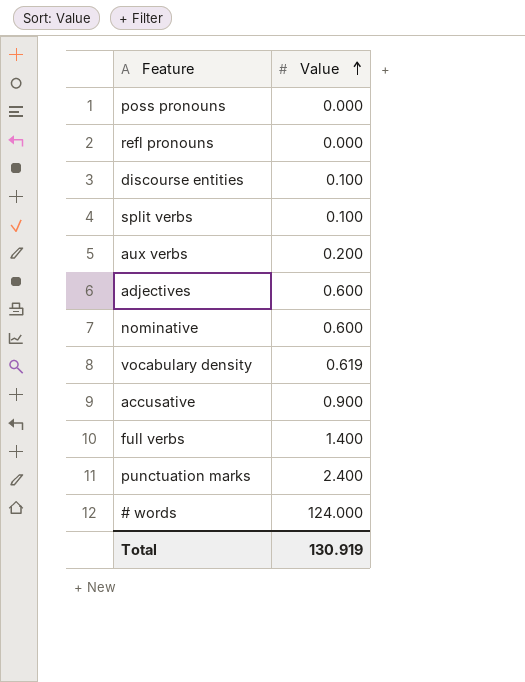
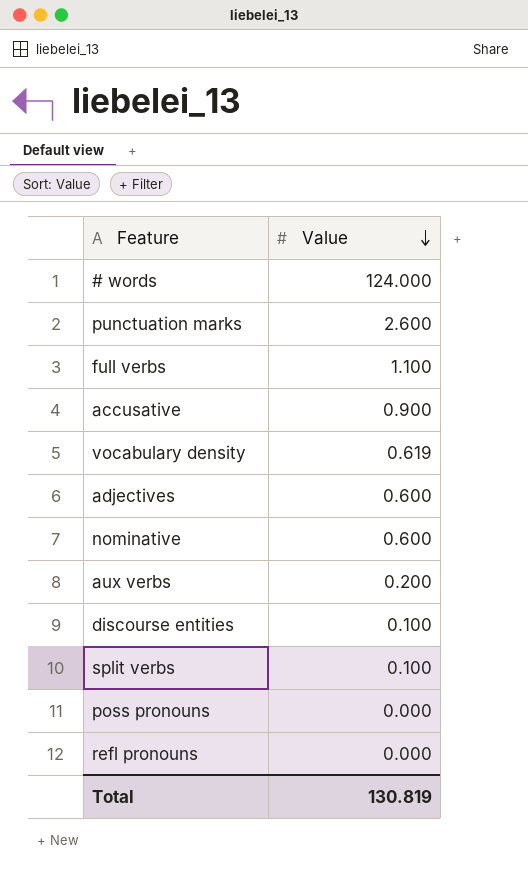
row order: Value ascending -> Value descending
punctuation marks | Value: 2.400 -> 2.600
full verbs | Value: 1.400 -> 1.100
Total | Value: 130.919 -> 130.819

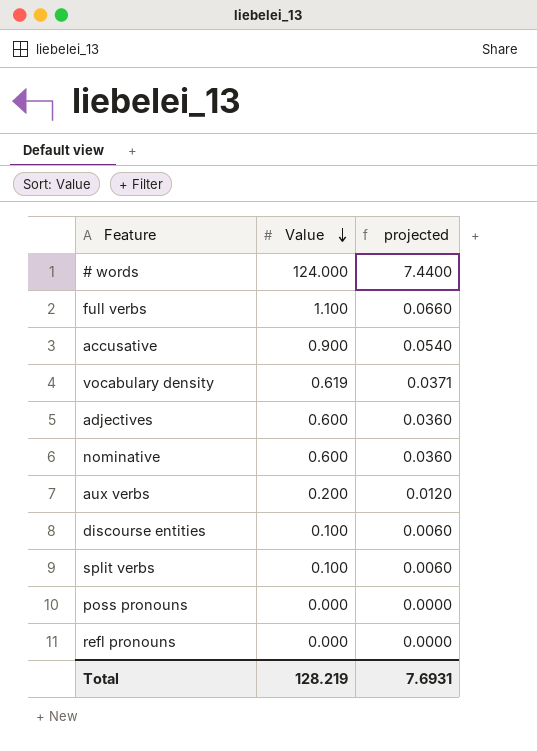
column projected | formula: none -> [Value] * 0.06
row punctuation marks: 2.600 -> none
Total | Value: 130.819 -> 128.219

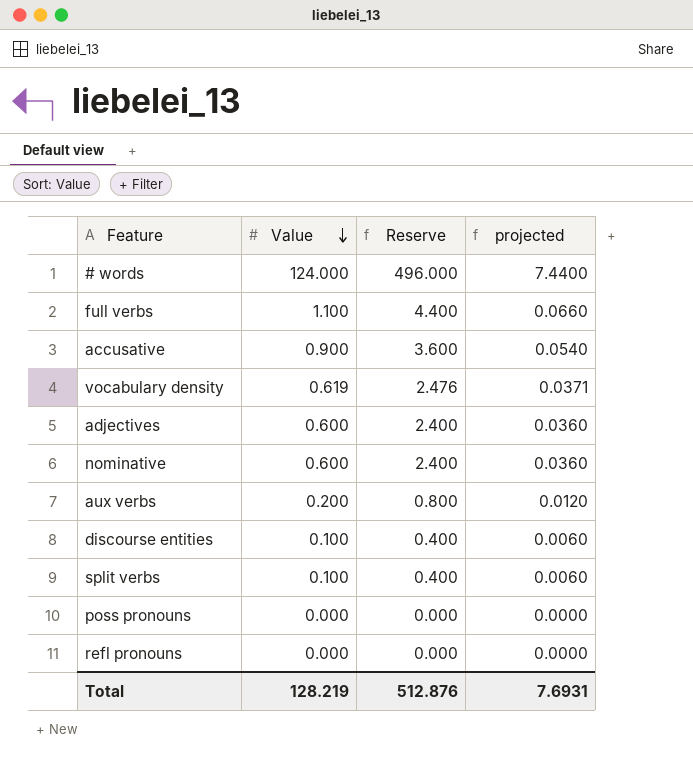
column Reserve | formula: none -> [Value] * 4

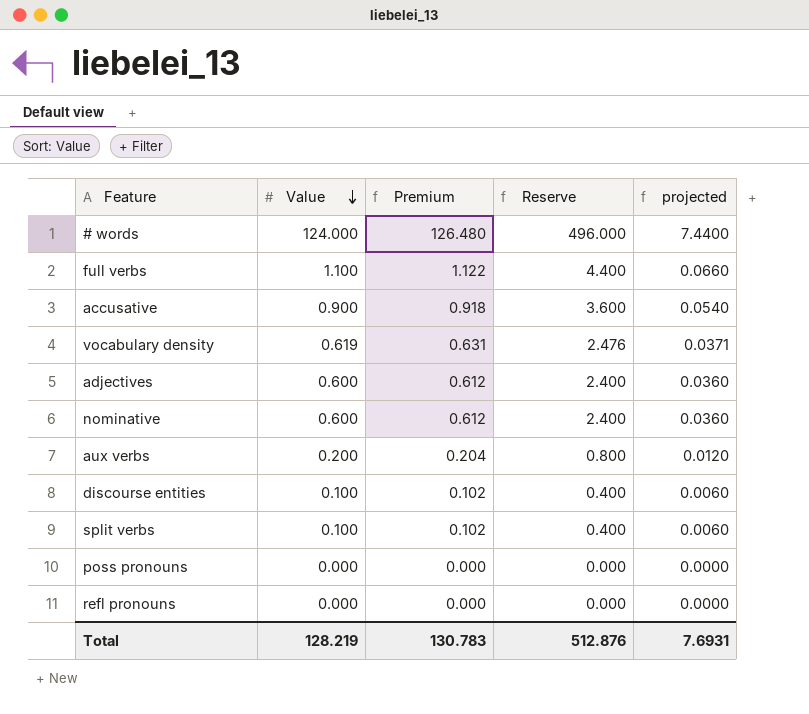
column Premium | formula: none -> [Value] * 1.02

